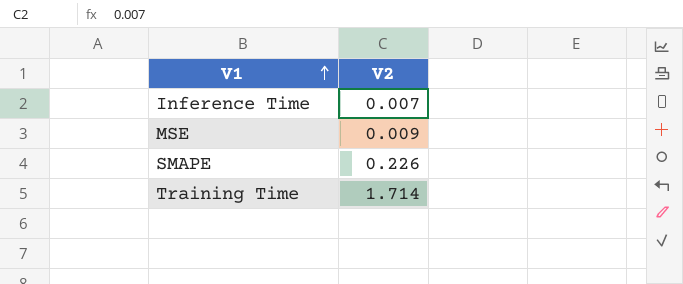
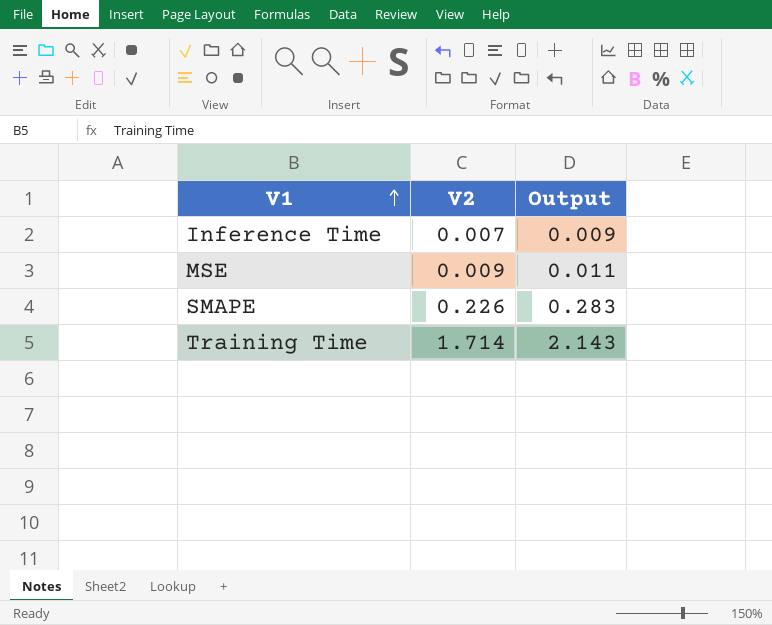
column Output | formula: none -> [V2] * 1.25

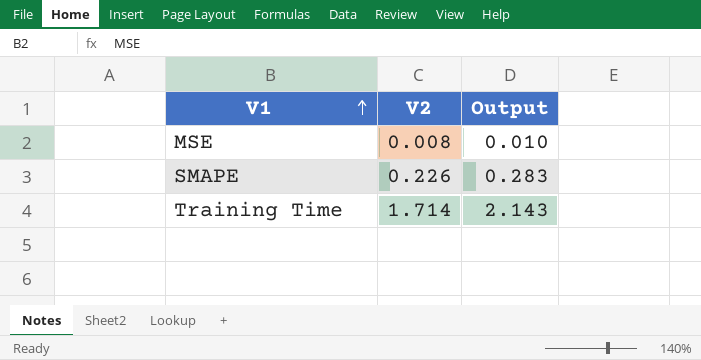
row Inference Time: 0.007 | 0.009 -> none
MSE | V2: 0.009 -> 0.008
MSE | Output: 0.011 -> 0.010

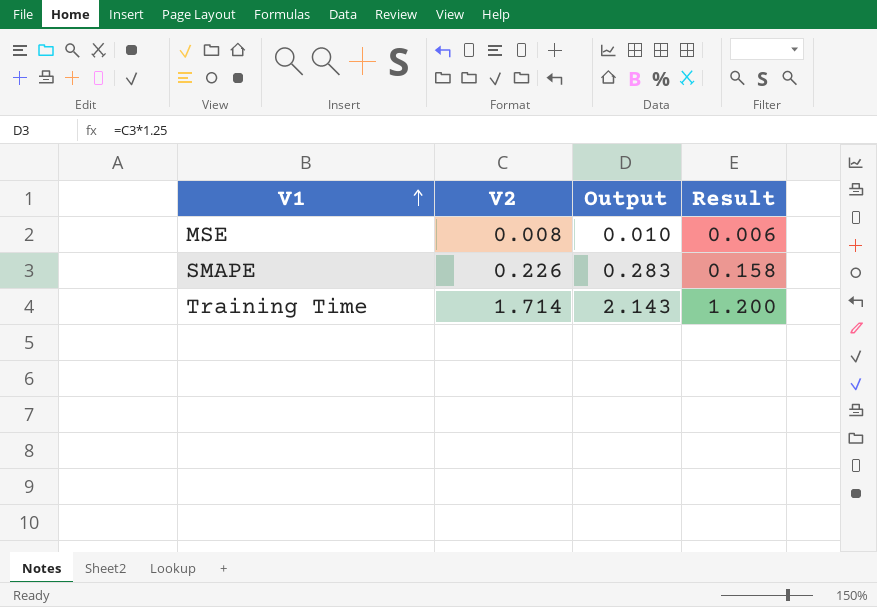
column Result | formula: none -> [V2] * 0.7

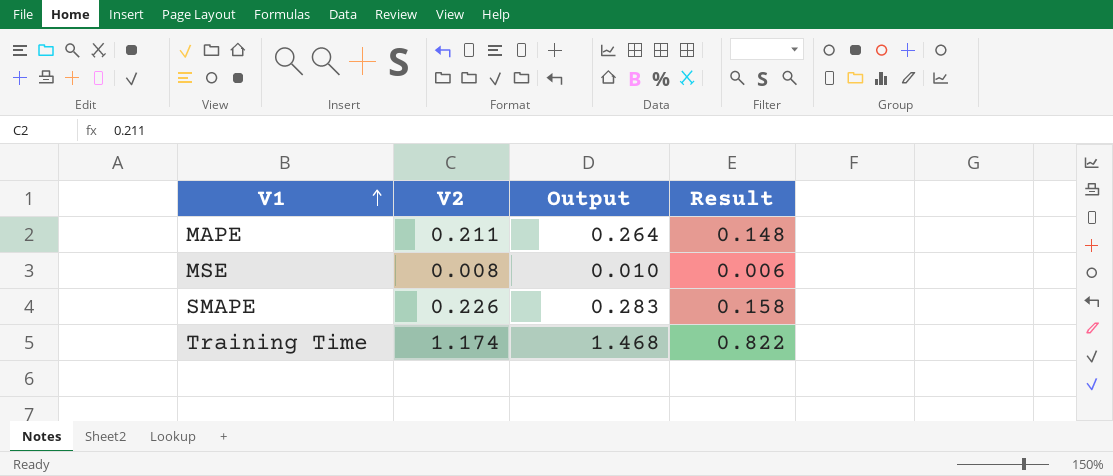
row MAPE: none -> 0.211 | 0.264 | 0.148
Training Time | V2: 1.714 -> 1.174
Training Time | Output: 2.143 -> 1.468
Training Time | Result: 1.200 -> 0.822

